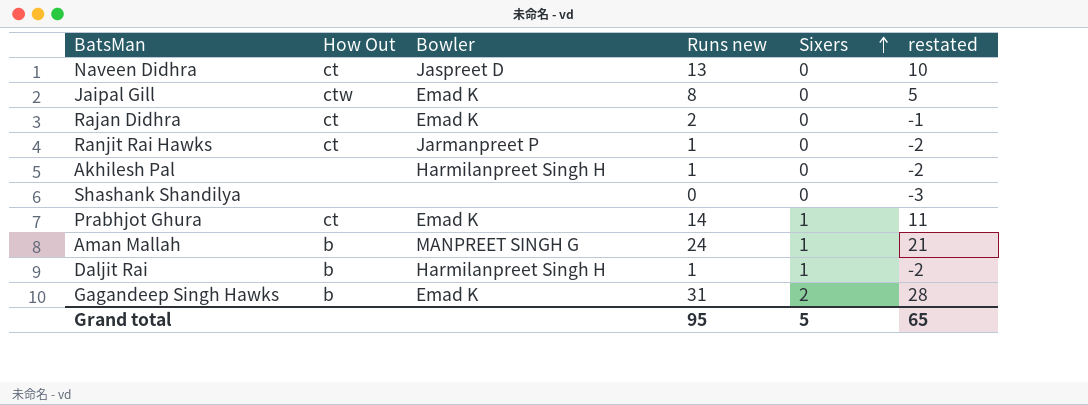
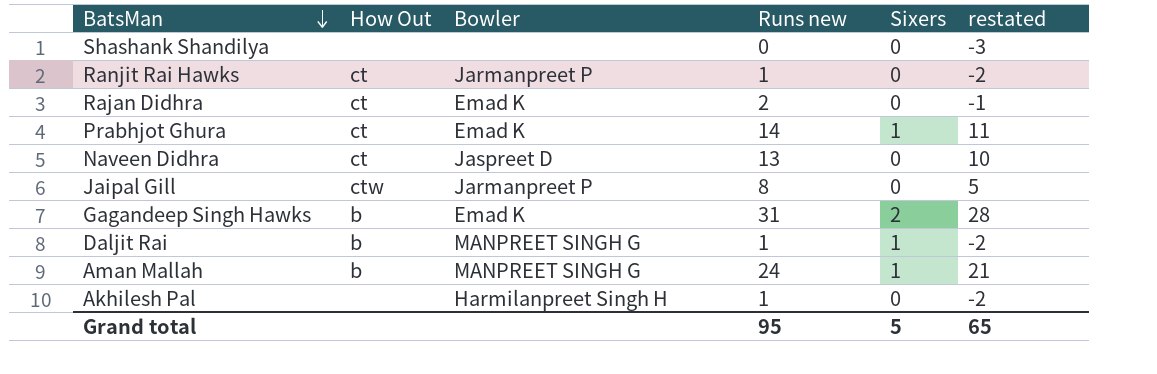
row order: Sixers ascending -> BatsMan descending
Jaipal Gill | Bowler: Emad K -> Jarmanpreet P
Daljit Rai | Bowler: Harmilanpreet Singh H -> MANPREET SINGH G

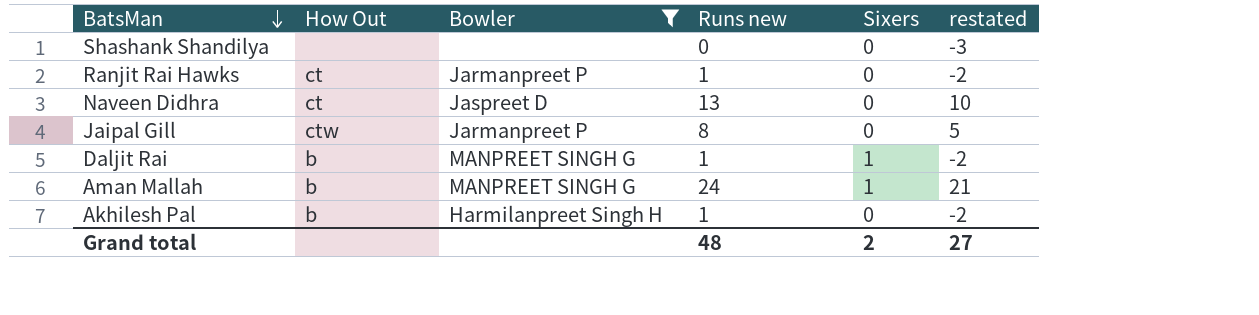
filter: none -> Bowler != Emad K
Akhilesh Pal | How Out: none -> b
Grand total | Runs new: 95 -> 48
Grand total | Sixers: 5 -> 2
Grand total | restated: 65 -> 27

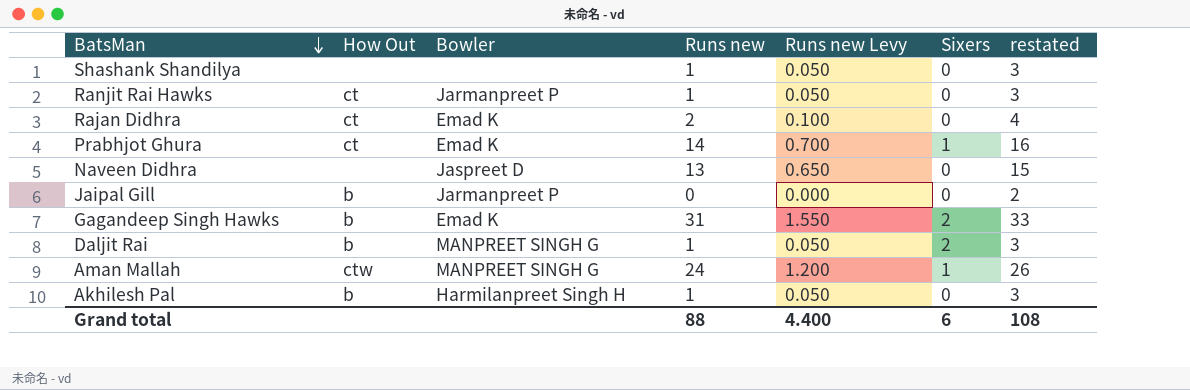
filter: Bowler != Emad K -> none
column Runs new Levy | formula: none -> [Runs new] * 0.05
column restated | formula: [Runs new] - 3 -> [Runs new] + 2
Shashank Shandilya | Runs new: 0 -> 1
Naveen Didhra | How Out: ct -> none
Jaipal Gill | How Out: ctw -> b
Jaipal Gill | Runs new: 8 -> 0
Daljit Rai | Sixers: 1 -> 2
Aman Mallah | How Out: b -> ctw
Grand total | Runs new: 48 -> 88
Grand total | Sixers: 2 -> 6
Grand total | restated: 27 -> 108

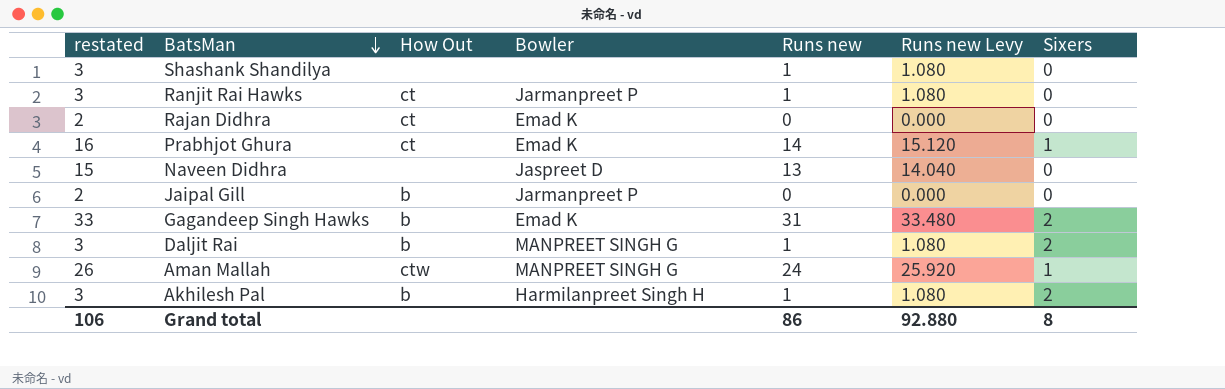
column restated | position: 7 -> 1
column Runs new Levy | formula: [Runs new] * 0.05 -> [Runs new] * 1.08
Rajan Didhra | restated: 4 -> 2
Rajan Didhra | Runs new: 2 -> 0
Akhilesh Pal | Sixers: 0 -> 2
Grand total | restated: 108 -> 106
Grand total | Runs new: 88 -> 86
Grand total | Runs new Levy: 4.400 -> 92.880
Grand total | Sixers: 6 -> 8

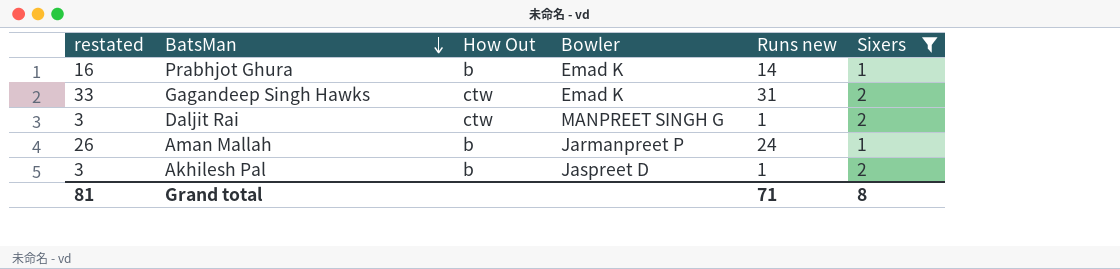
filter: none -> Sixers != 0
column Runs new Levy | formula: [Runs new] * 1.08 -> none
Prabhjot Ghura | How Out: ct -> b
Gagandeep Singh Hawks | How Out: b -> ctw
Daljit Rai | How Out: b -> ctw
Aman Mallah | How Out: ctw -> b
Aman Mallah | Bowler: MANPREET SINGH G -> Jarmanpreet P
Akhilesh Pal | Bowler: Harmilanpreet Singh H -> Jaspreet D
Grand total | restated: 106 -> 81
Grand total | Runs new: 86 -> 71

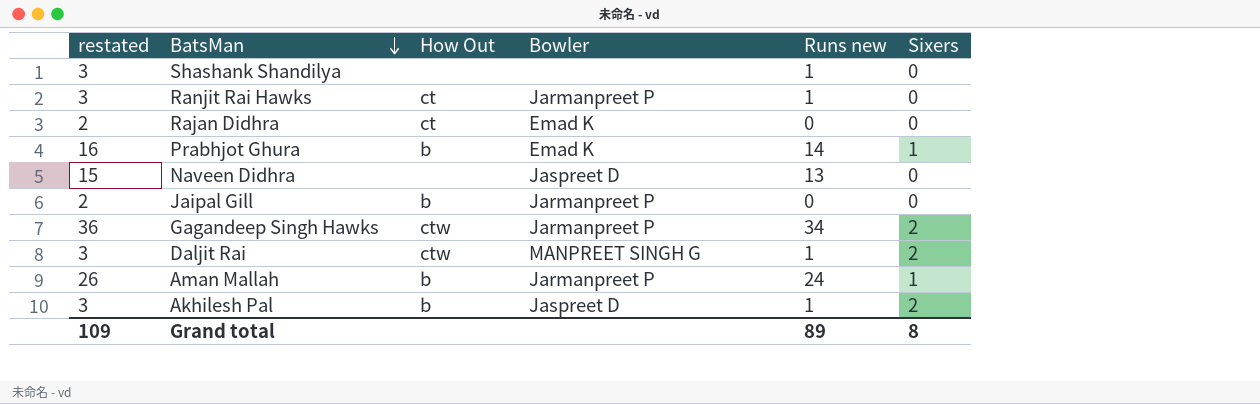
filter: Sixers != 0 -> none
Gagandeep Singh Hawks | restated: 33 -> 36
Gagandeep Singh Hawks | Bowler: Emad K -> Jarmanpreet P
Gagandeep Singh Hawks | Runs new: 31 -> 34
Grand total | restated: 81 -> 109
Grand total | Runs new: 71 -> 89

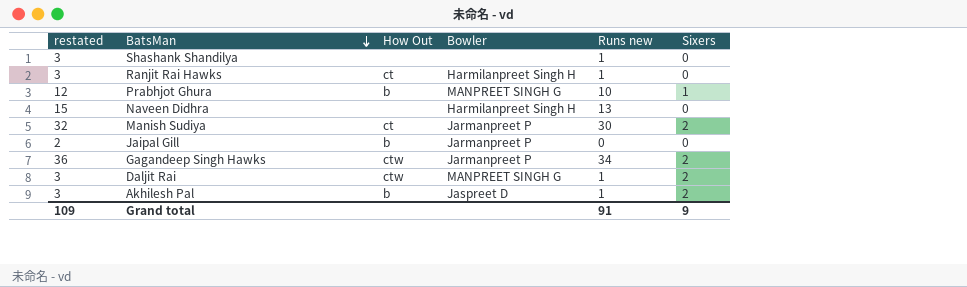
row Rajan Didhra: 2 | ct | Emad K | 0 | 0 -> none
row Aman Mallah: 26 | b | Jarmanpreet P | 24 | 1 -> none
Ranjit Rai Hawks | Bowler: Jarmanpreet P -> Harmilanpreet Singh H
Prabhjot Ghura | restated: 16 -> 12
Prabhjot Ghura | Bowler: Emad K -> MANPREET SINGH G
Prabhjot Ghura | Runs new: 14 -> 10
Naveen Didhra | Bowler: Jaspreet D -> Harmilanpreet Singh H
row Manish Sudiya: none -> 32 | ct | Jarmanpreet P | 30 | 2
Grand total | Runs new: 89 -> 91
Grand total | Sixers: 8 -> 9

